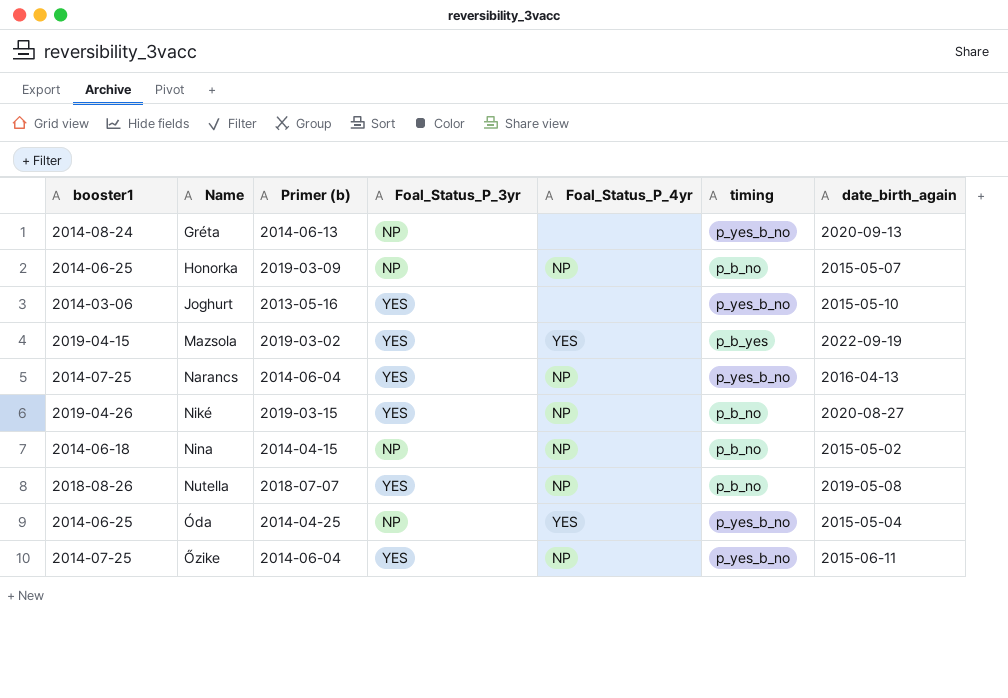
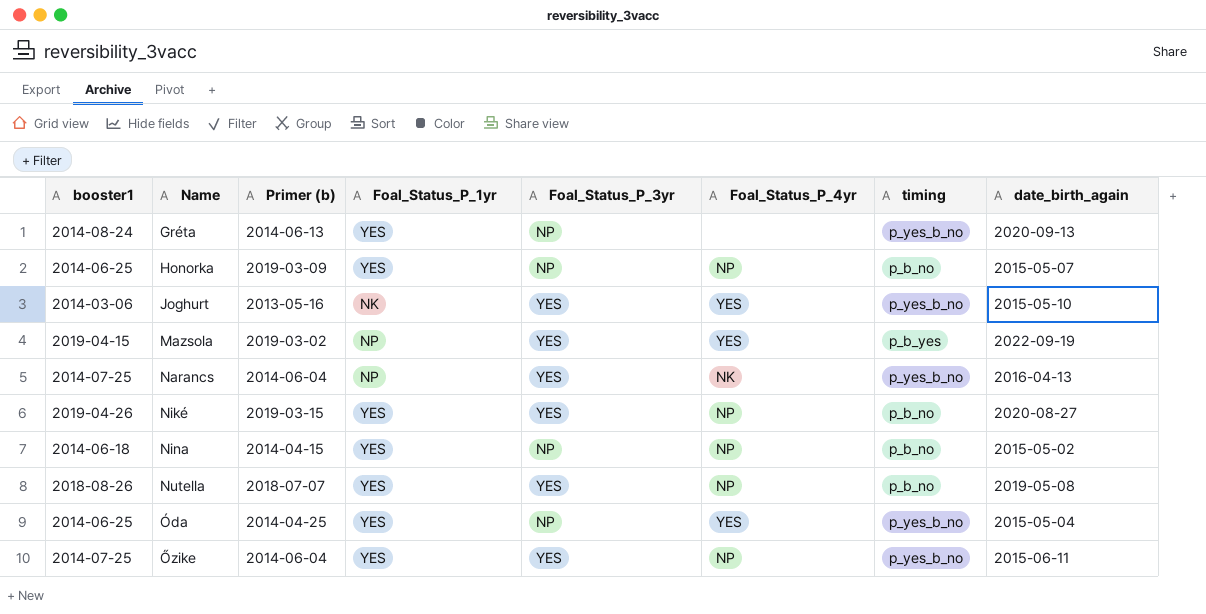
column Foal_Status_P_1yr | position: none -> 4
Joghurt | Foal_Status_P_4yr: none -> YES
Narancs | Foal_Status_P_4yr: NP -> NK

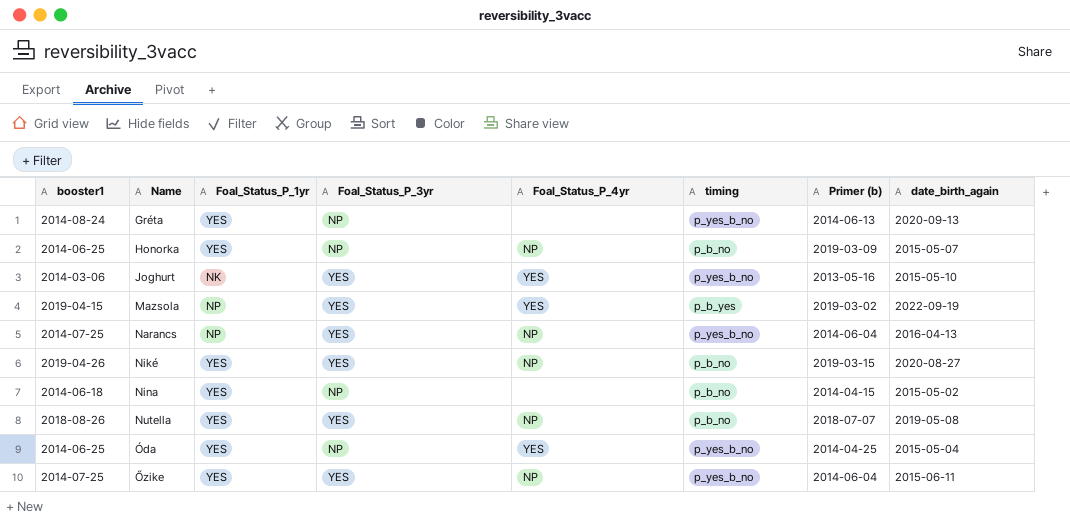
column Primer (b) | position: 3 -> 7
Narancs | Foal_Status_P_4yr: NK -> NP
Nina | Foal_Status_P_4yr: NP -> none

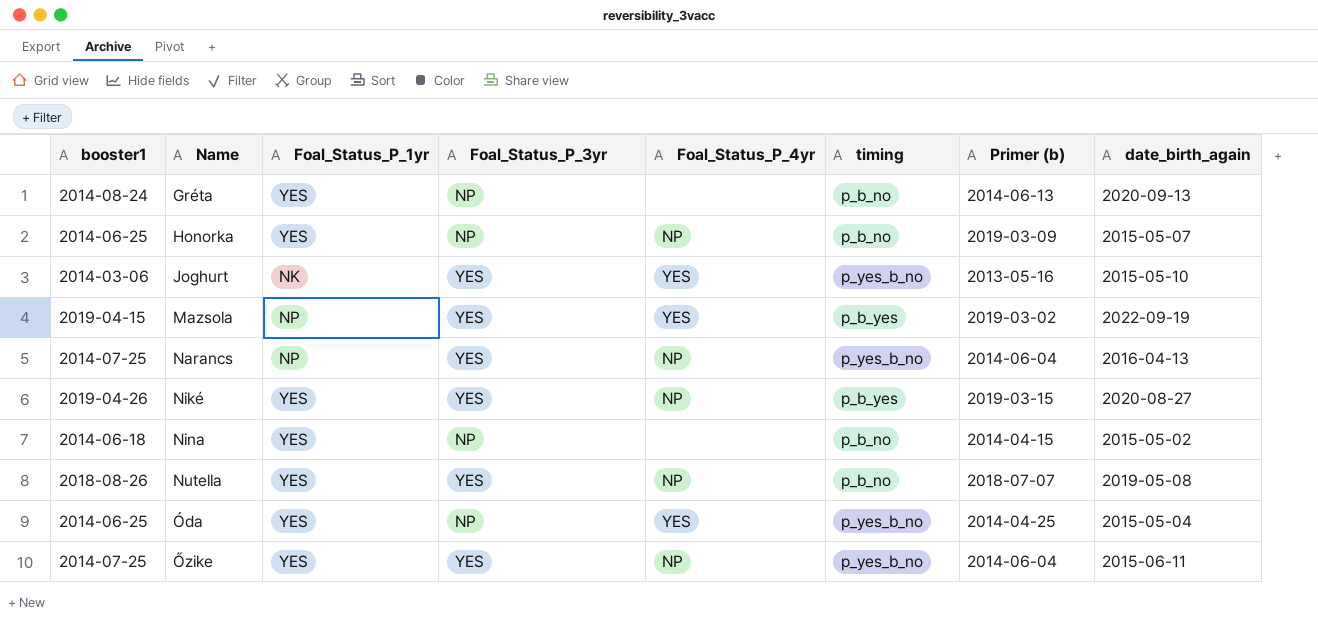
Gréta | timing: p_yes_b_no -> p_b_no
Niké | timing: p_b_no -> p_b_yes

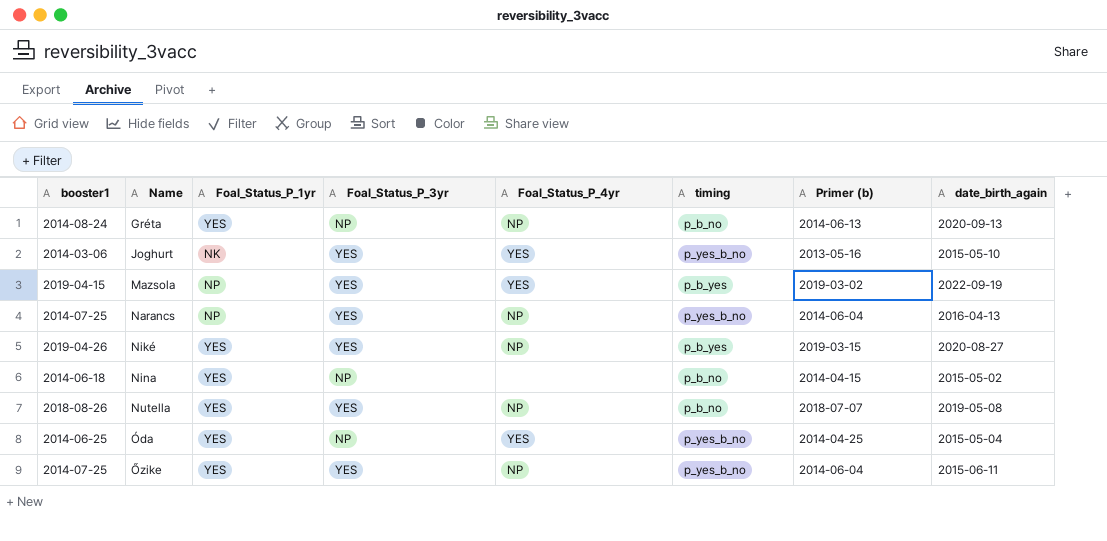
row Honorka: 2014-06-25 | YES | NP | NP | p_b_no | 2019-03-09 | 2015-05-07 -> none
Gréta | Foal_Status_P_4yr: none -> NP

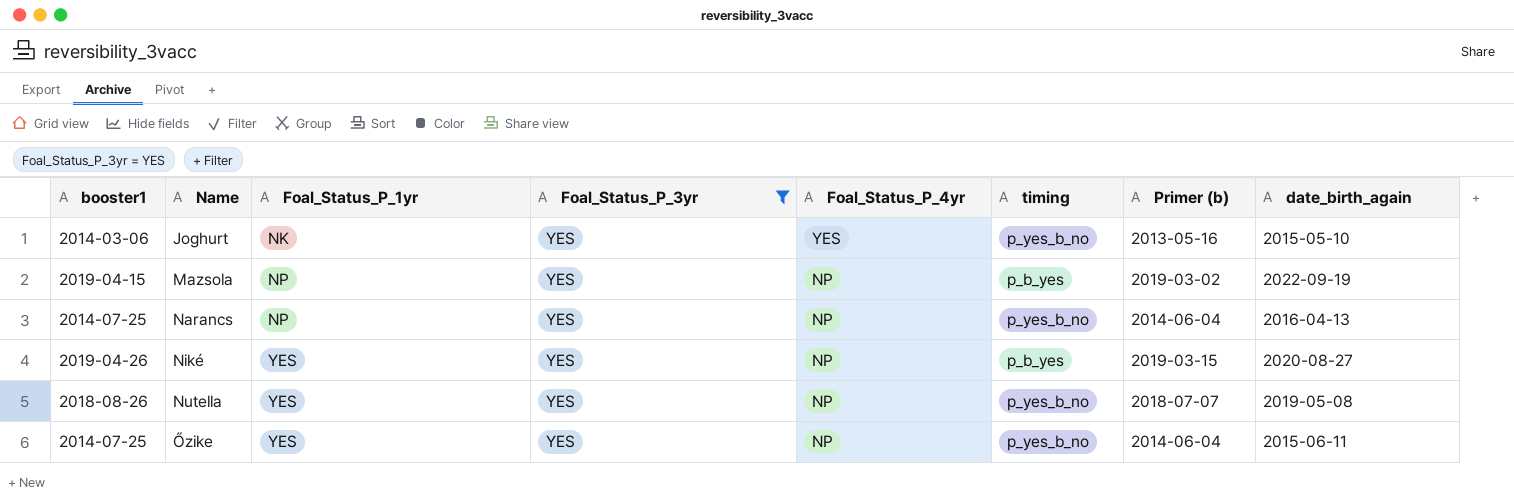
filter: none -> Foal_Status_P_3yr = YES
Mazsola | Foal_Status_P_4yr: YES -> NP
Nutella | timing: p_b_no -> p_yes_b_no

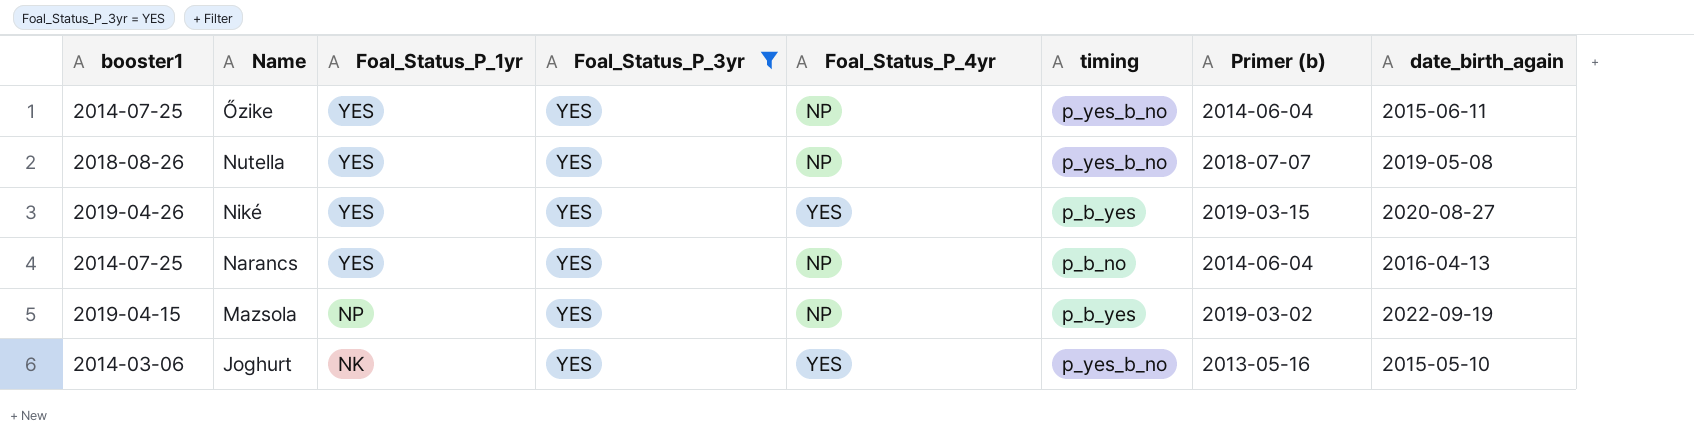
row order: Name ascending -> Name descending
Niké | Foal_Status_P_4yr: NP -> YES
Narancs | Foal_Status_P_1yr: NP -> YES
Narancs | timing: p_yes_b_no -> p_b_no

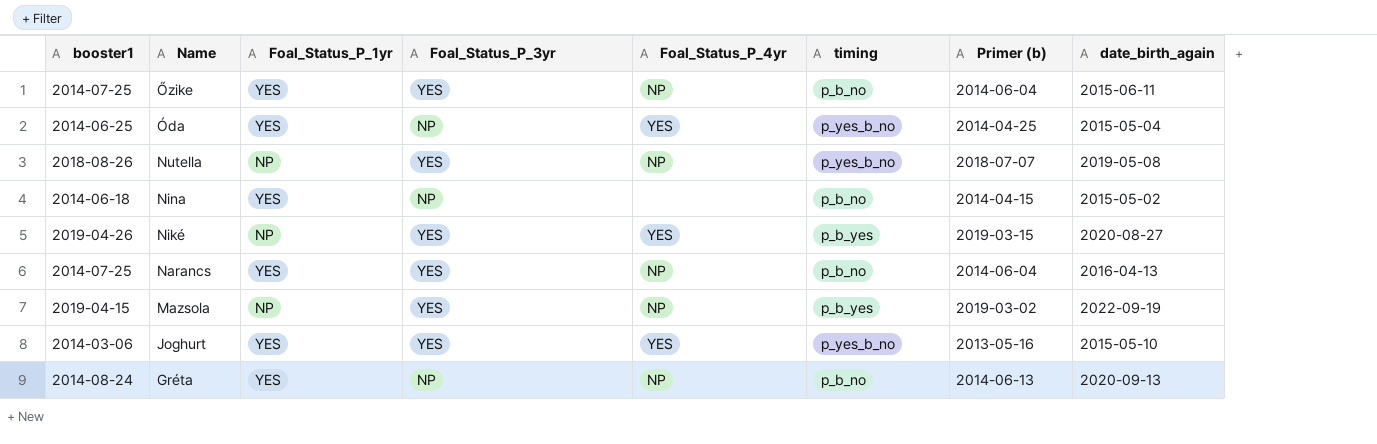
filter: Foal_Status_P_3yr = YES -> none
Őzike | timing: p_yes_b_no -> p_b_no
Nutella | Foal_Status_P_1yr: YES -> NP
Niké | Foal_Status_P_1yr: YES -> NP
Joghurt | Foal_Status_P_1yr: NK -> YES

